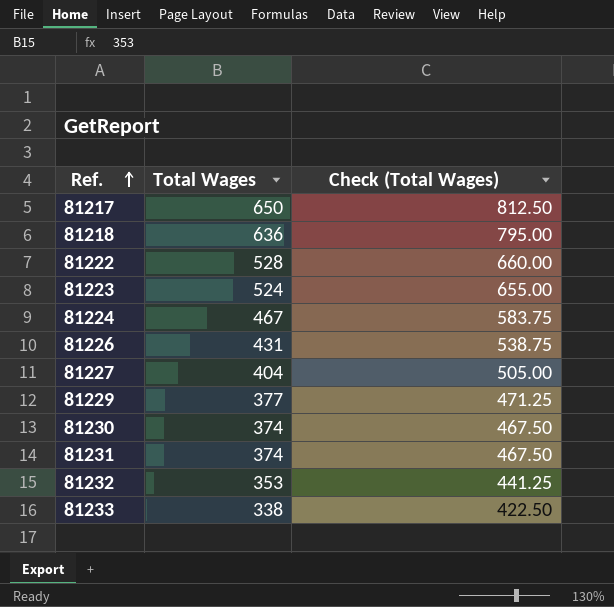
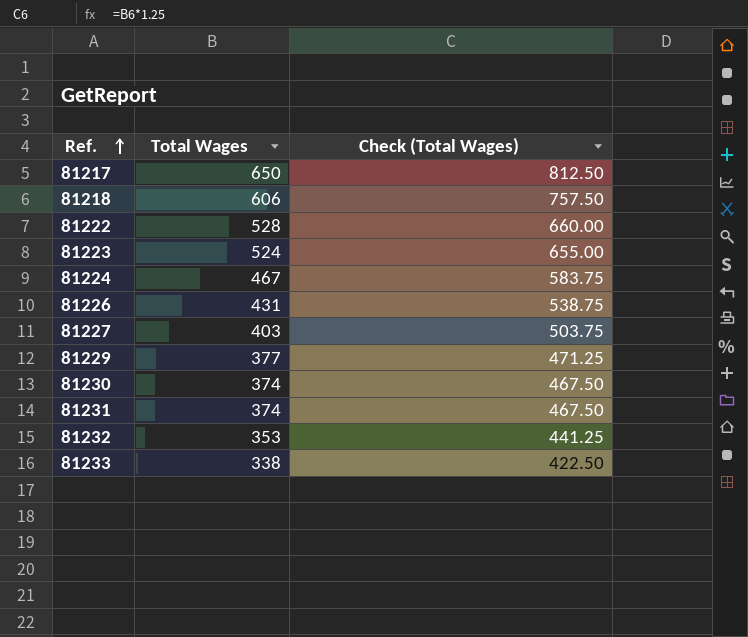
81218 | Total Wages: 636 -> 606
81218 | Check (Total Wages): 795.00 -> 757.50
81227 | Total Wages: 404 -> 403
81227 | Check (Total Wages): 505.00 -> 503.75

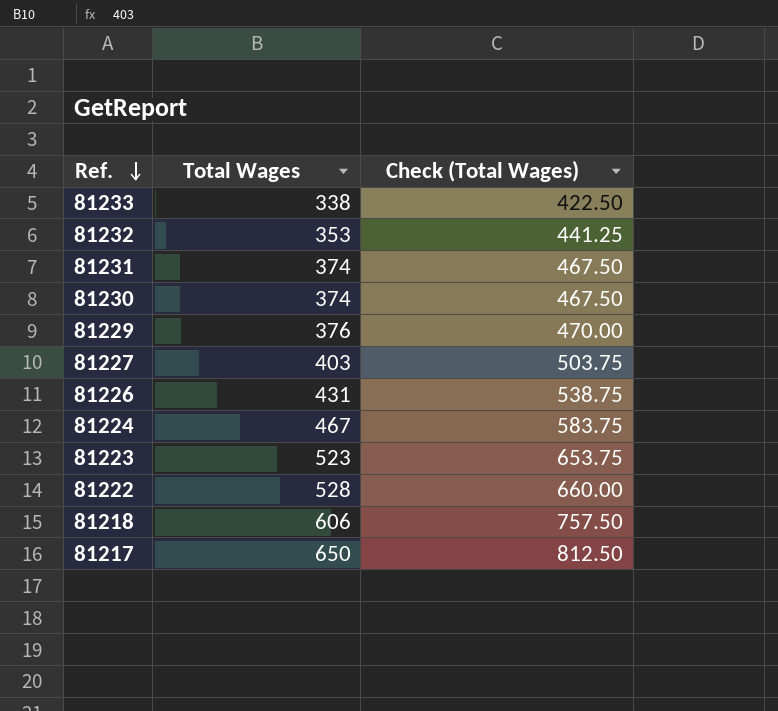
row order: Ref. ascending -> Ref. descending
81229 | Total Wages: 377 -> 376
81229 | Check (Total Wages): 471.25 -> 470.00
81223 | Total Wages: 524 -> 523
81223 | Check (Total Wages): 655.00 -> 653.75

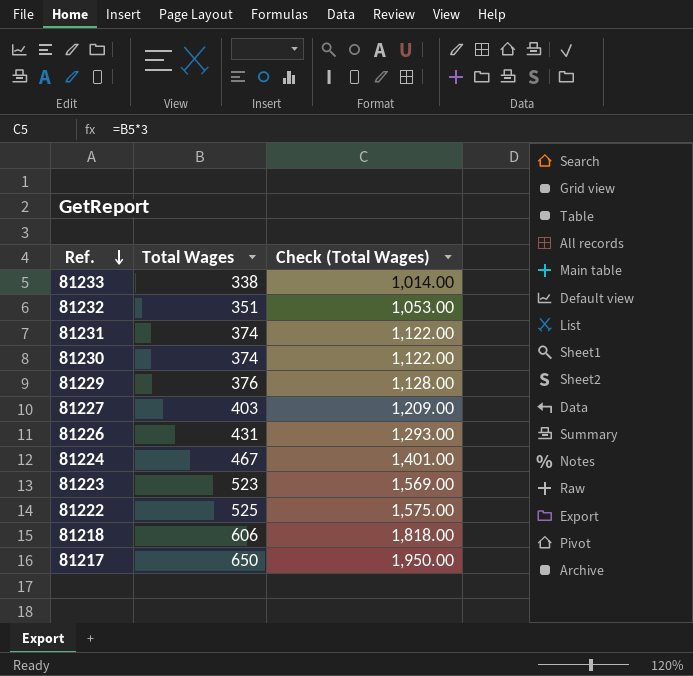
column Check (Total Wages) | formula: [Total Wages] * 1.25 -> [Total Wages] * 3
81232 | Total Wages: 353 -> 351
81222 | Total Wages: 528 -> 525

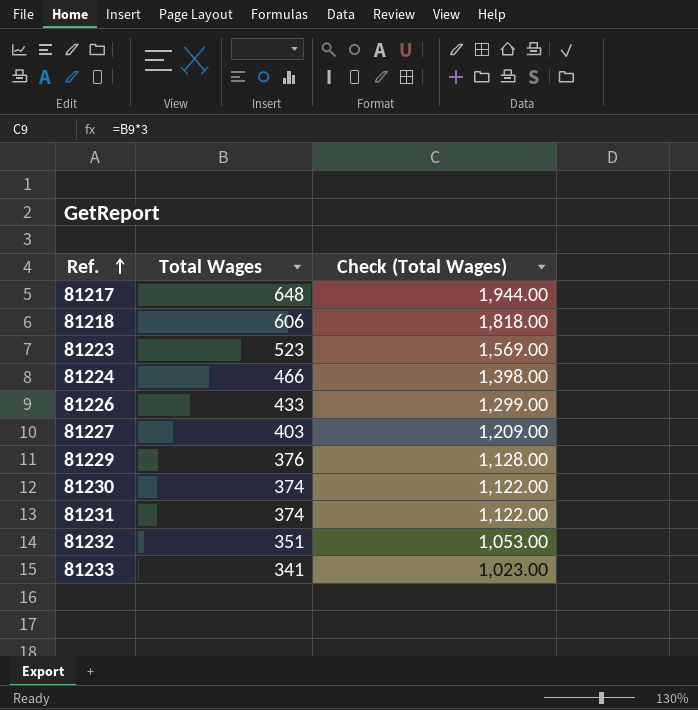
row order: Ref. descending -> Ref. ascending
row 81222: 525 | 1,575.00 -> none
81217 | Total Wages: 650 -> 648
81217 | Check (Total Wages): 1,950.00 -> 1,944.00
81224 | Total Wages: 467 -> 466
81224 | Check (Total Wages): 1,401.00 -> 1,398.00
81226 | Total Wages: 431 -> 433
81226 | Check (Total Wages): 1,293.00 -> 1,299.00
81233 | Total Wages: 338 -> 341
81233 | Check (Total Wages): 1,014.00 -> 1,023.00

